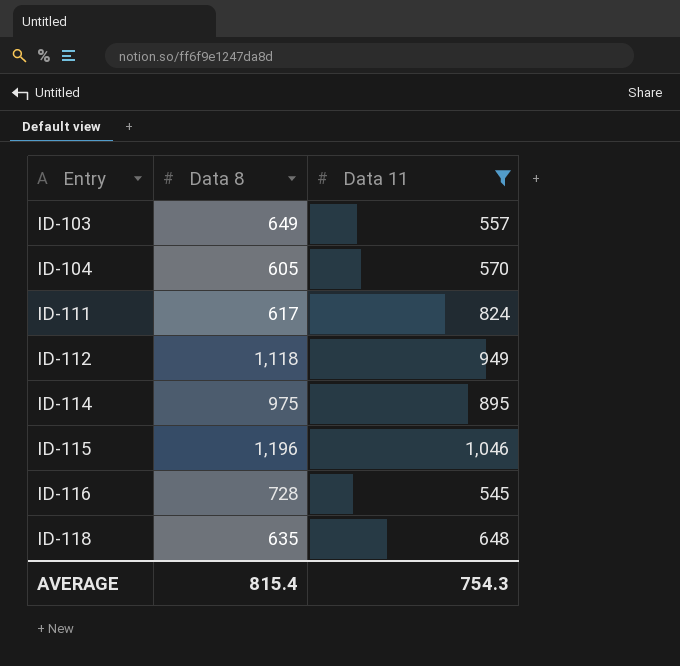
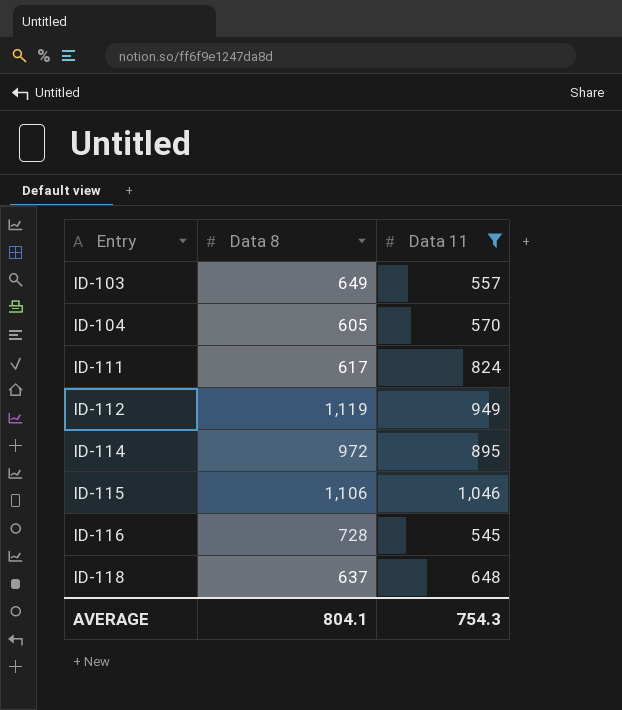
ID-112 | Data 8: 1,118 -> 1,119
ID-114 | Data 8: 975 -> 972
ID-115 | Data 8: 1,196 -> 1,106
ID-118 | Data 8: 635 -> 637
AVERAGE | Data 8: 815.4 -> 804.1

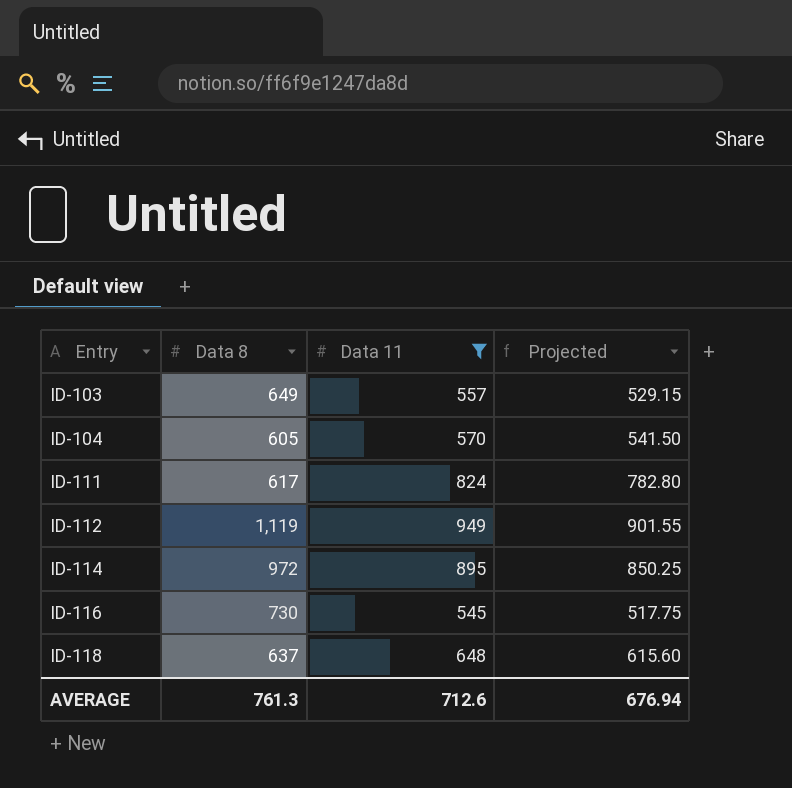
column Projected | formula: none -> [Data 11] * 0.95
row ID-115: 1,106 | 1,046 -> none
ID-116 | Data 8: 728 -> 730
AVERAGE | Data 8: 804.1 -> 761.3
AVERAGE | Data 11: 754.3 -> 712.6

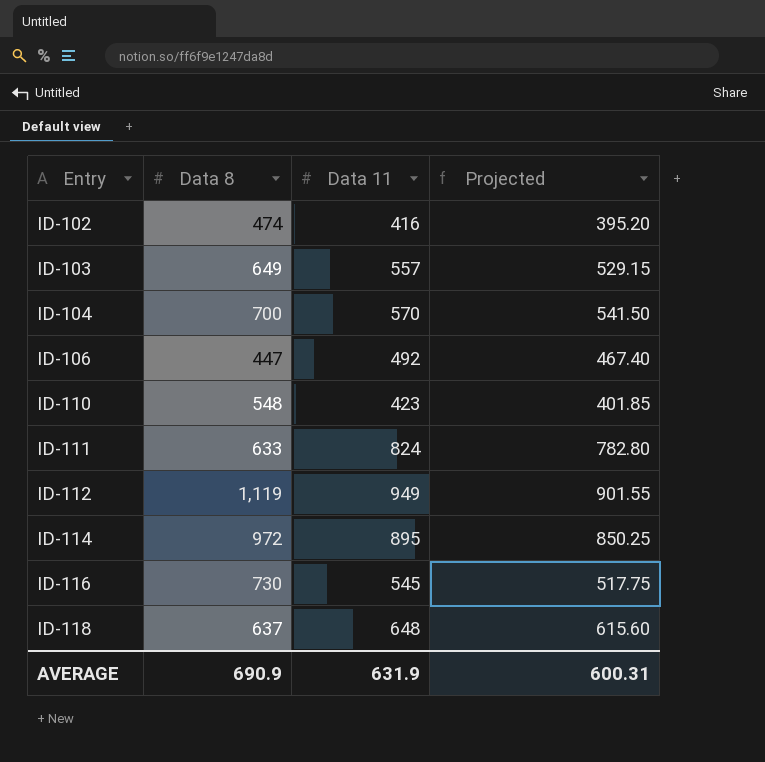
filter: Data 11 >= 545 -> none
ID-104 | Data 8: 605 -> 700
ID-111 | Data 8: 617 -> 633
AVERAGE | Data 8: 761.3 -> 690.9
AVERAGE | Data 11: 712.6 -> 631.9
AVERAGE | Projected: 676.94 -> 600.31

